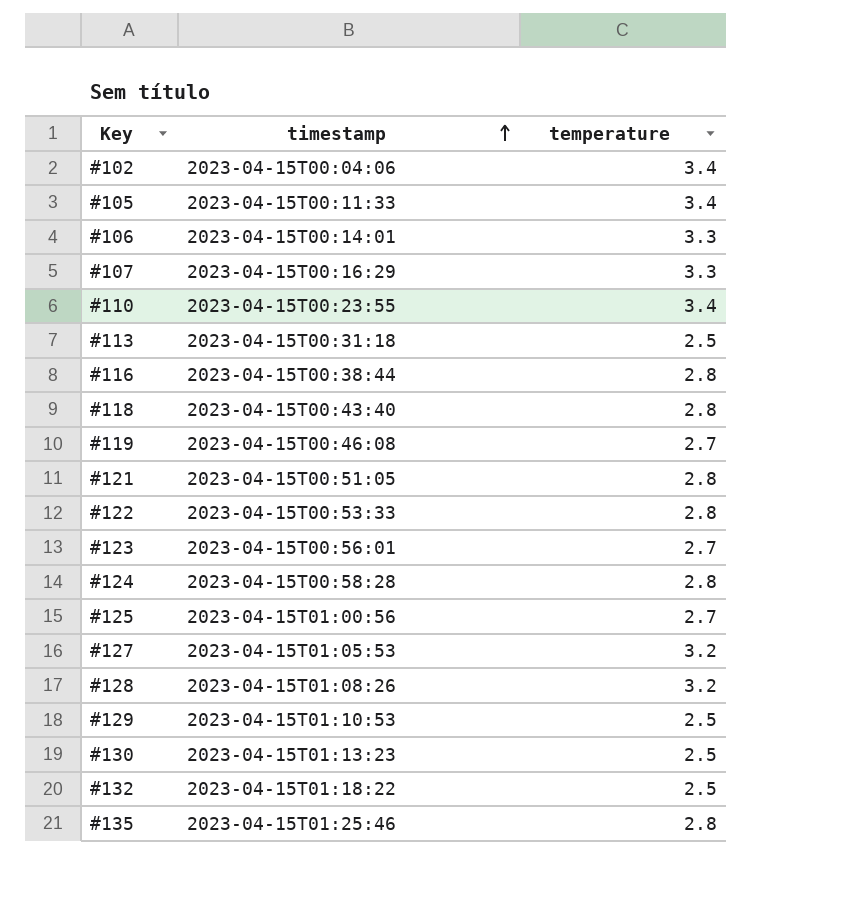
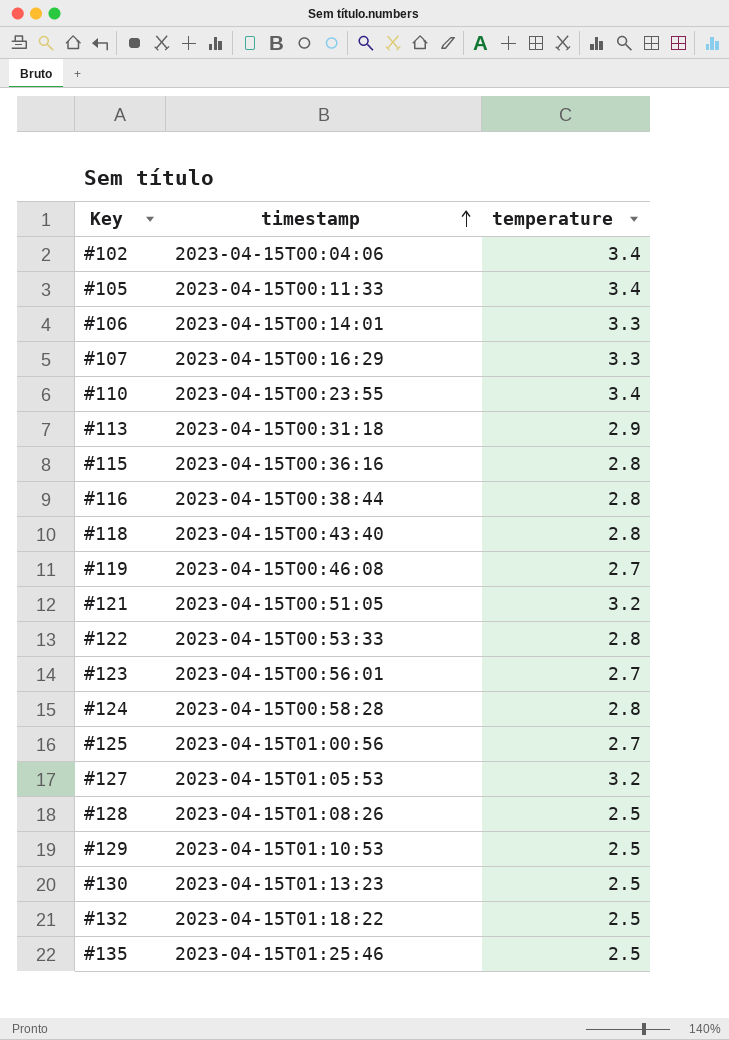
#113 | temperature: 2.5 -> 2.9
row #115: none -> 2023-04-15T00:36:16 | 2.8
#121 | temperature: 2.8 -> 3.2
#128 | temperature: 3.2 -> 2.5
#135 | temperature: 2.8 -> 2.5

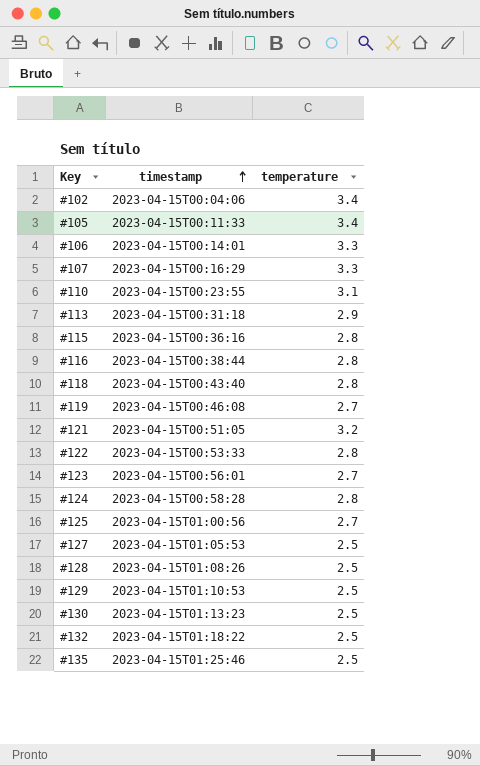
#110 | temperature: 3.4 -> 3.1
#127 | temperature: 3.2 -> 2.5

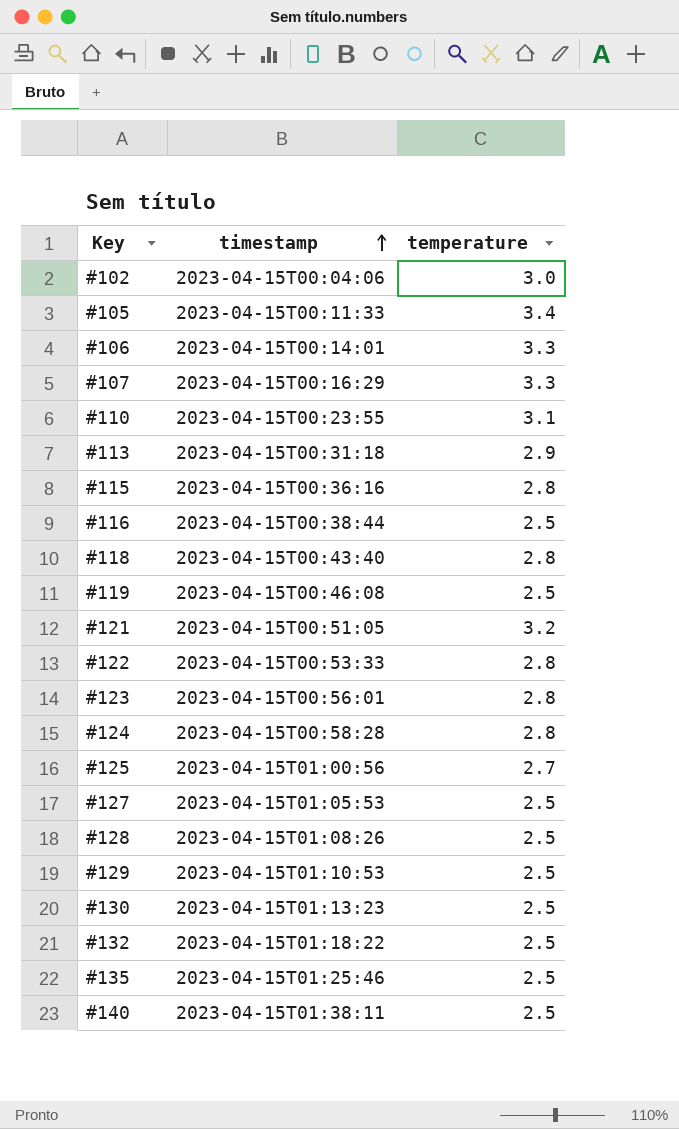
#102 | temperature: 3.4 -> 3.0
#116 | temperature: 2.8 -> 2.5
#119 | temperature: 2.7 -> 2.5
#123 | temperature: 2.7 -> 2.8
row #140: none -> 2023-04-15T01:38:11 | 2.5

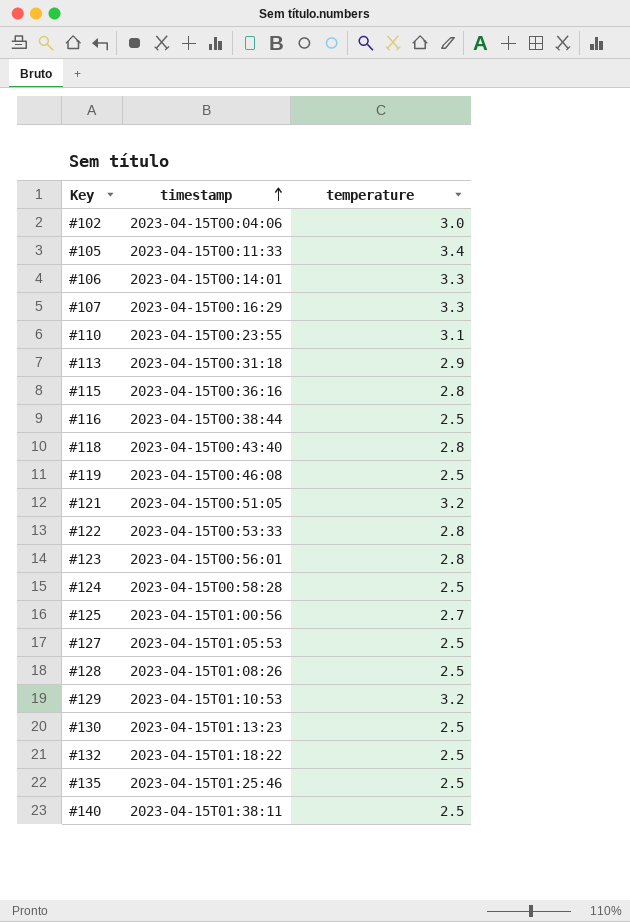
#124 | temperature: 2.8 -> 2.5
#129 | temperature: 2.5 -> 3.2

